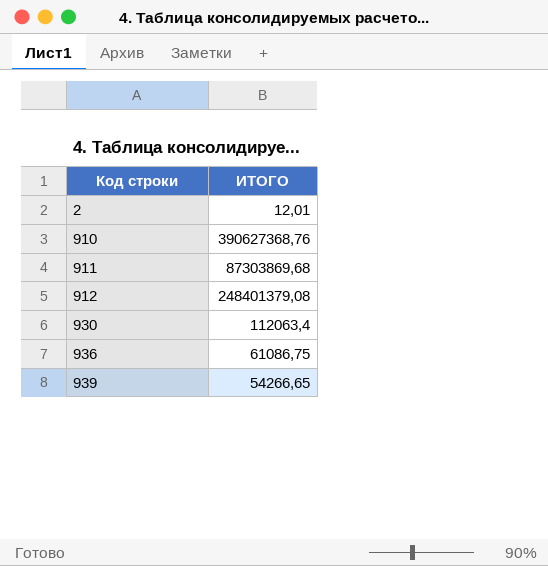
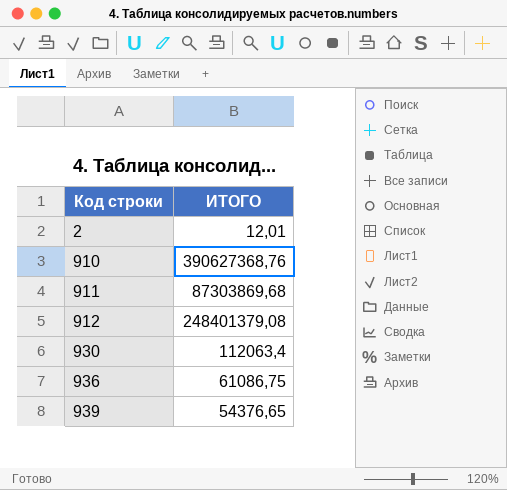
939 | ИТОГО: 54266,65 -> 54376,65

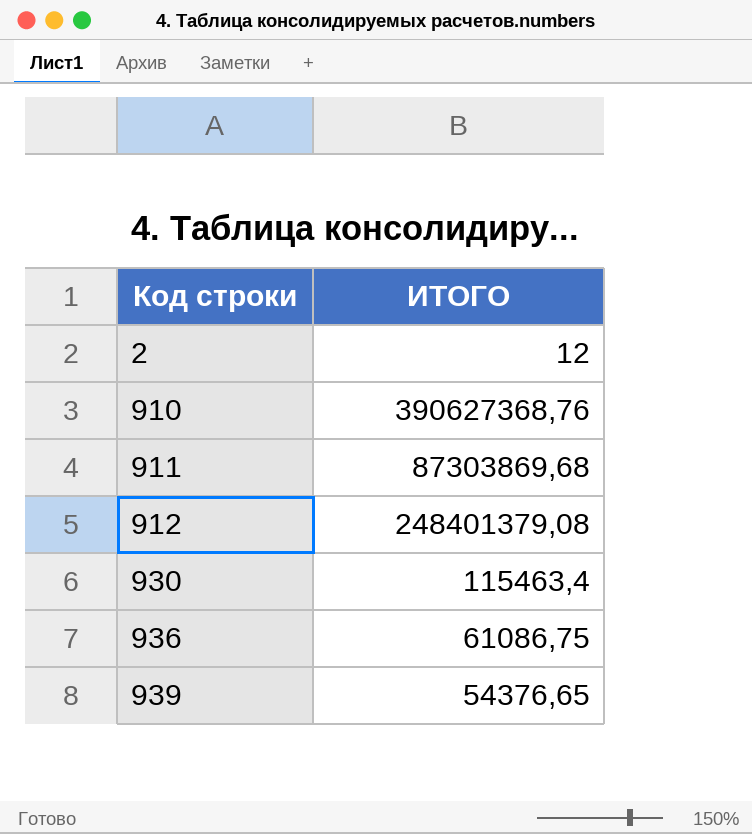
2 | ИТОГО: 12,01 -> 12
930 | ИТОГО: 112063,4 -> 115463,4

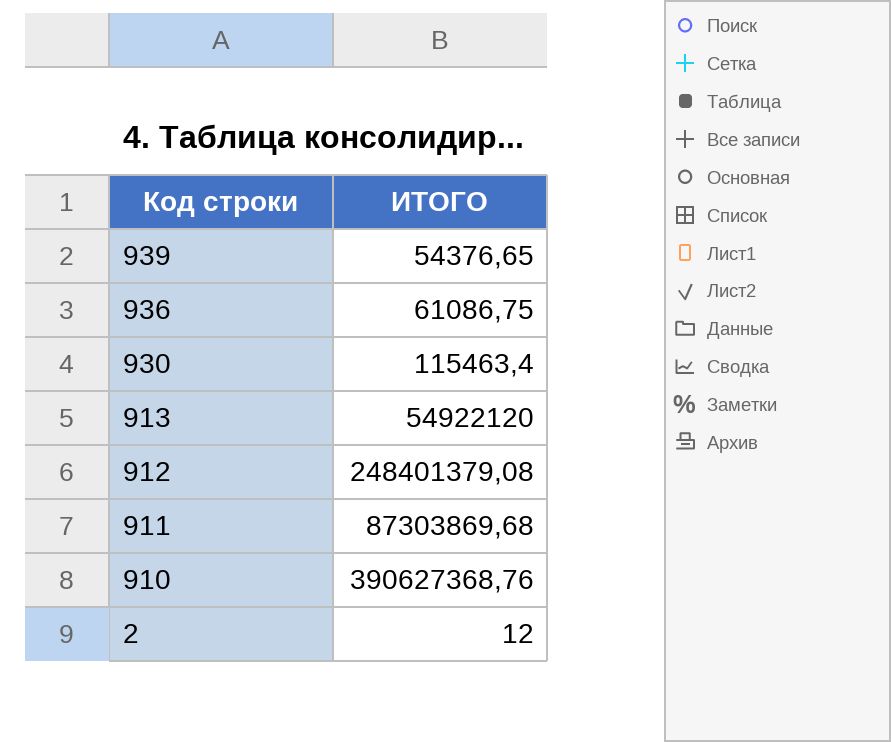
row order: Код строки ascending -> Код строки descending
row 913: none -> 54922120

